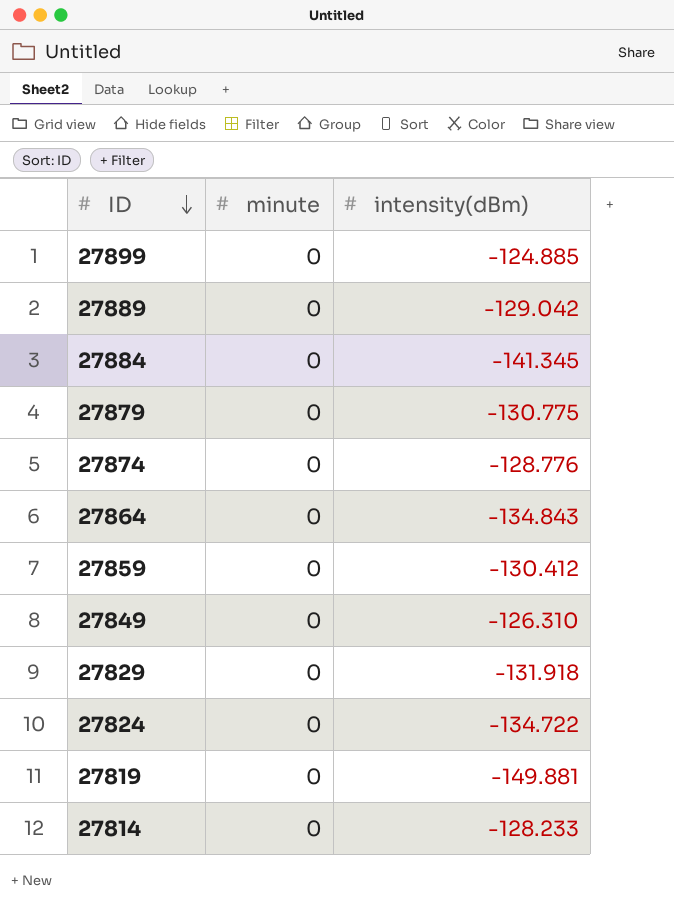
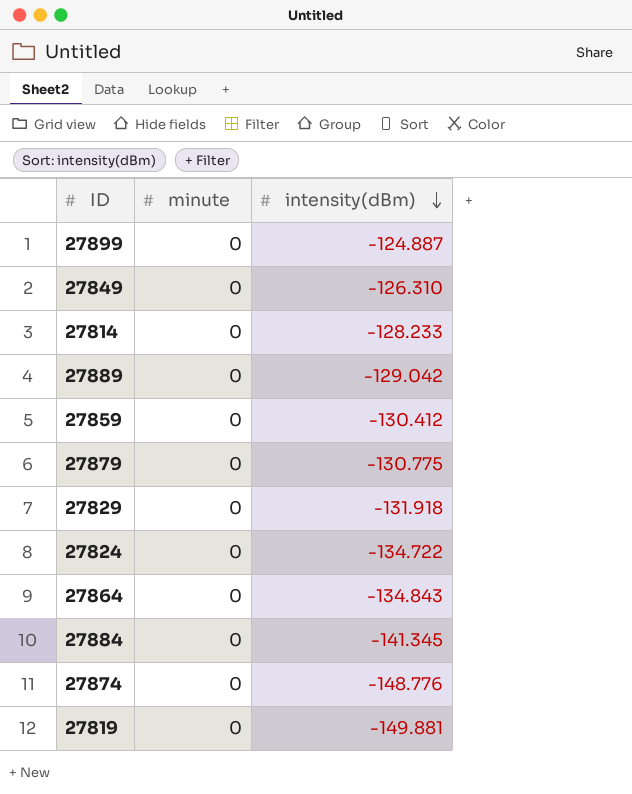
row order: ID descending -> intensity(dBm) descending
27899 | intensity(dBm): -124.885 -> -124.887
27874 | intensity(dBm): -128.776 -> -148.776

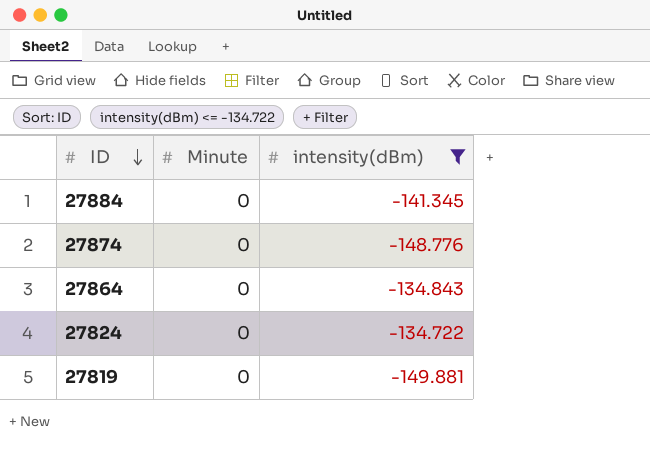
filter: none -> intensity(dBm) <= -134.722
row order: intensity(dBm) descending -> ID descending
column name: minute -> Minute

